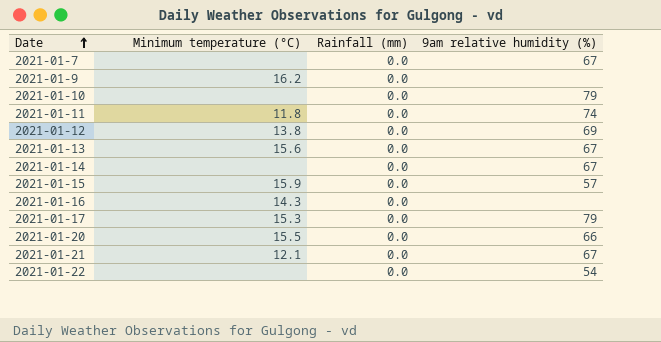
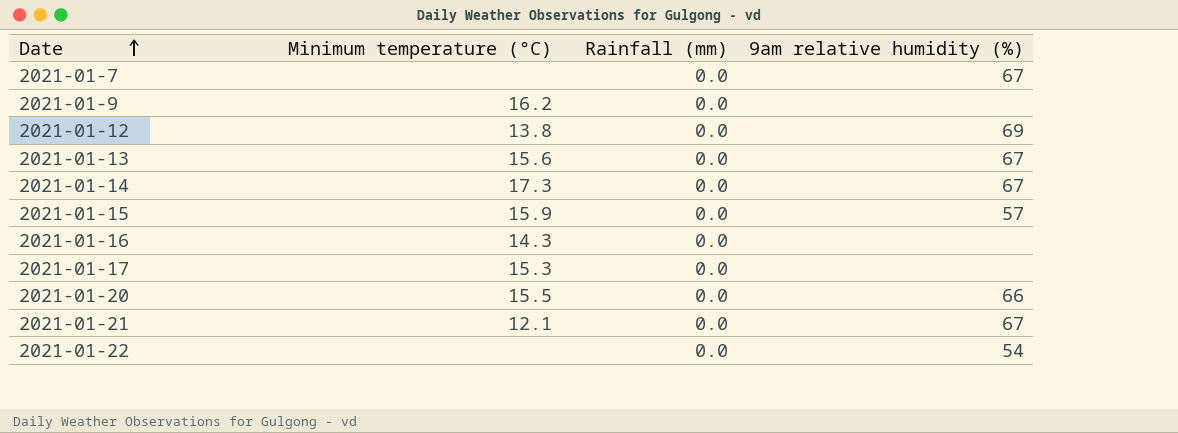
row 2021-01-10: none | 0.0 | 79 -> none
row 2021-01-11: 11.8 | 0.0 | 74 -> none
2021-01-14 | Minimum temperature (°C): none -> 17.3
2021-01-17 | 9am relative humidity (%): 79 -> none

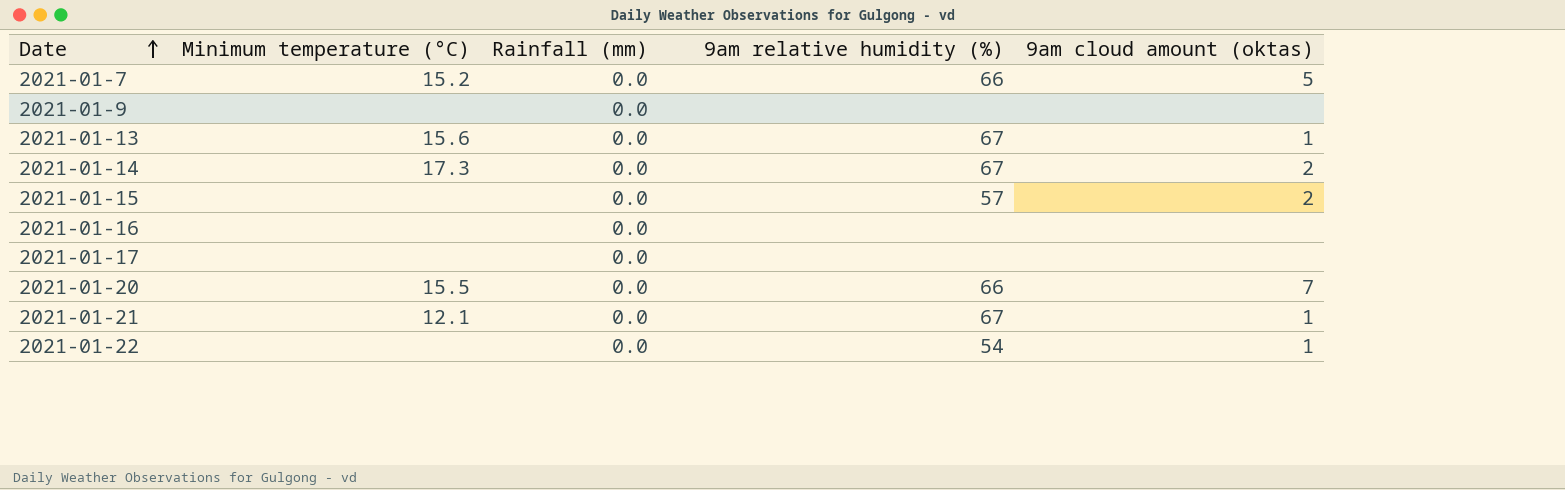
column 9am cloud amount (oktas) | position: none -> 5
row 2021-01-12: 13.8 | 0.0 | 69 -> none
2021-01-7 | Minimum temperature (°C): none -> 15.2
2021-01-7 | 9am relative humidity (%): 67 -> 66
2021-01-9 | Minimum temperature (°C): 16.2 -> none
2021-01-15 | Minimum temperature (°C): 15.9 -> none
2021-01-16 | Minimum temperature (°C): 14.3 -> none
2021-01-17 | Minimum temperature (°C): 15.3 -> none

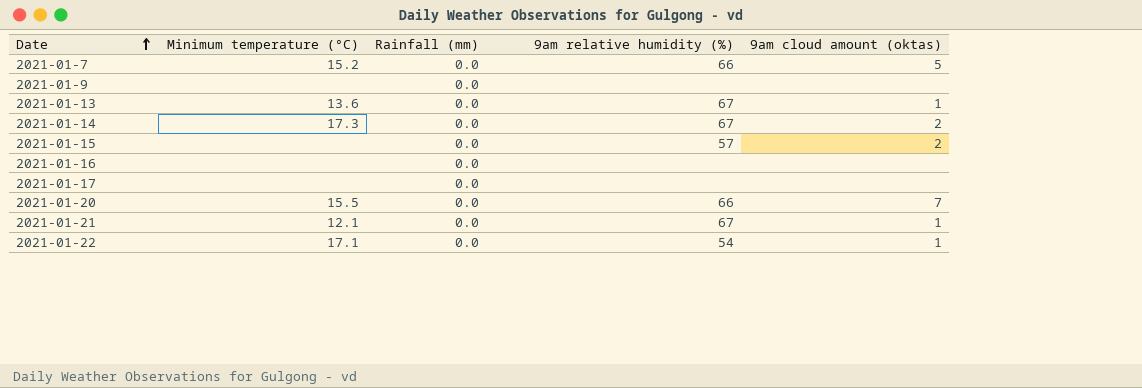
2021-01-13 | Minimum temperature (°C): 15.6 -> 13.6
2021-01-22 | Minimum temperature (°C): none -> 17.1

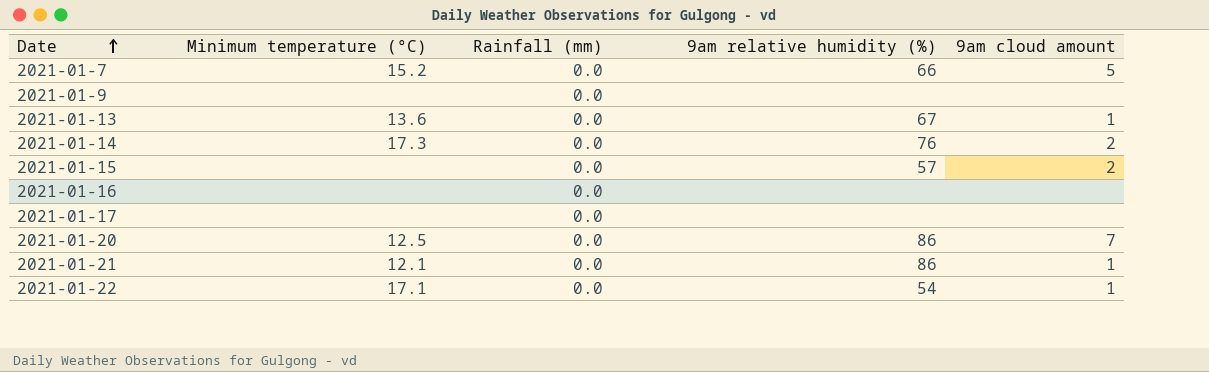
column name: 9am cloud amount (oktas) -> 9am cloud amount
2021-01-14 | 9am relative humidity (%): 67 -> 76
2021-01-20 | Minimum temperature (°C): 15.5 -> 12.5
2021-01-20 | 9am relative humidity (%): 66 -> 86
2021-01-21 | 9am relative humidity (%): 67 -> 86

